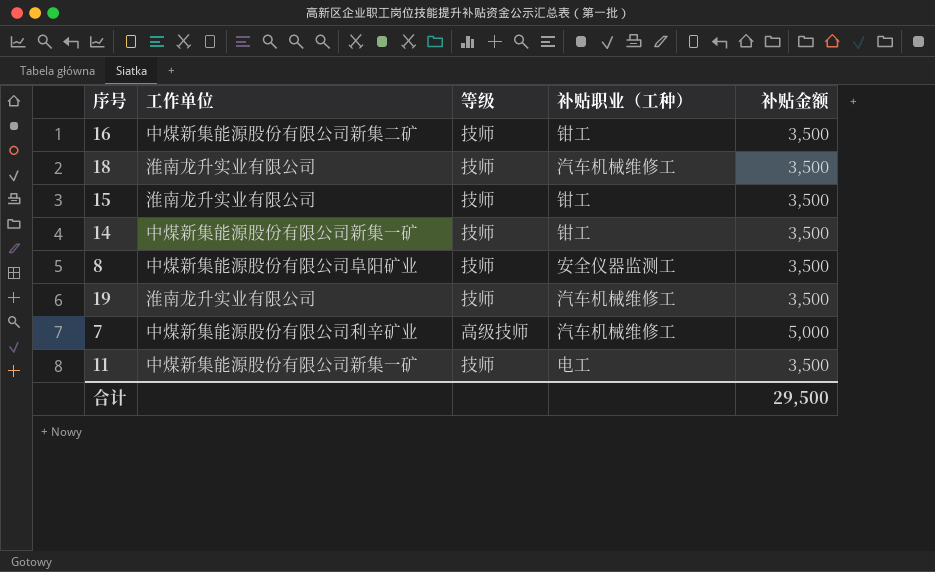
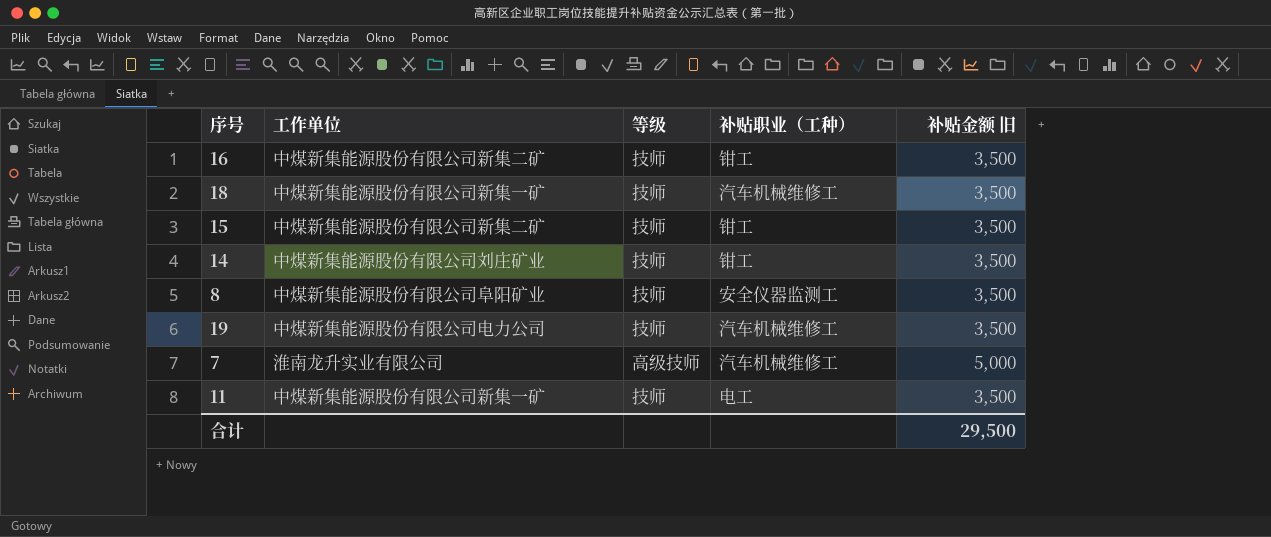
column name: 补贴金额 -> 补贴金额 旧
18 | 工作单位: 淮南龙升实业有限公司 -> 中煤新集能源股份有限公司新集一矿
15 | 工作单位: 淮南龙升实业有限公司 -> 中煤新集能源股份有限公司新集二矿
14 | 工作单位: 中煤新集能源股份有限公司新集一矿 -> 中煤新集能源股份有限公司刘庄矿业
19 | 工作单位: 淮南龙升实业有限公司 -> 中煤新集能源股份有限公司电力公司
7 | 工作单位: 中煤新集能源股份有限公司利辛矿业 -> 淮南龙升实业有限公司

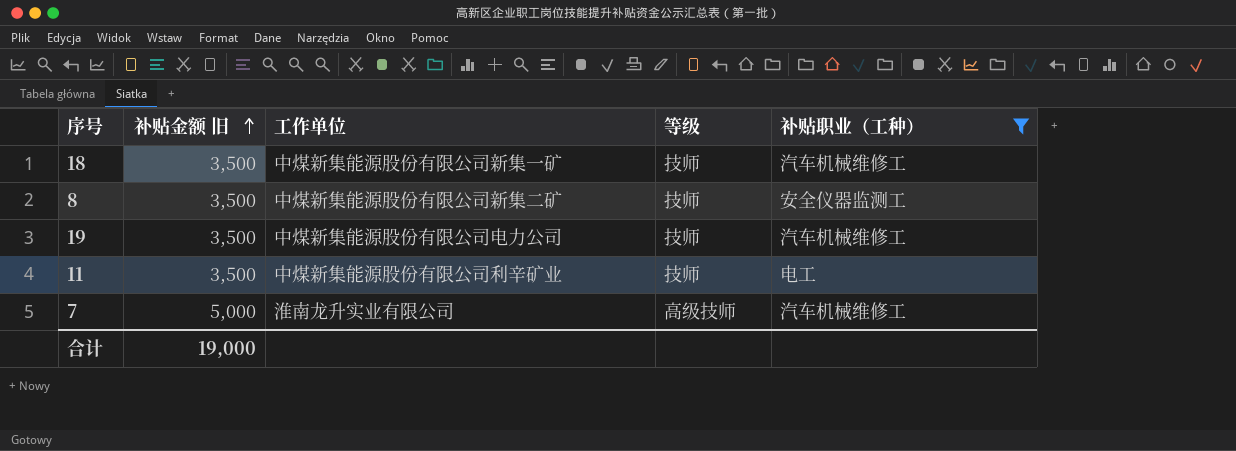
filter: none -> 补贴职业（工种） != 钳工
row order: none -> 补贴金额 旧 ascending
column 补贴金额 旧 | position: 5 -> 2
8 | 工作单位: 中煤新集能源股份有限公司阜阳矿业 -> 中煤新集能源股份有限公司新集二矿
11 | 工作单位: 中煤新集能源股份有限公司新集一矿 -> 中煤新集能源股份有限公司利辛矿业
合计 | 补贴金额 旧: 29,500 -> 19,000

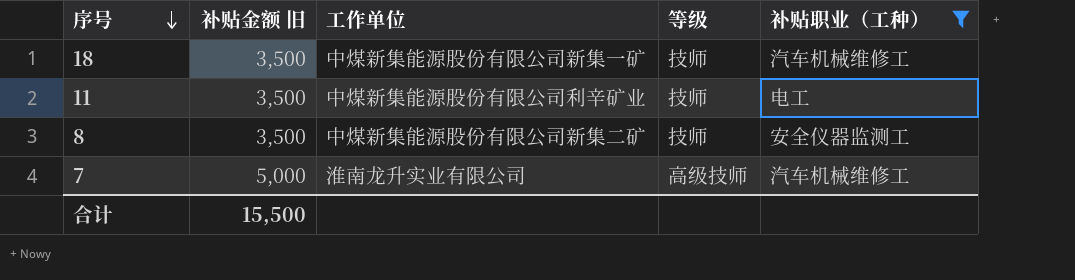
row order: 补贴金额 旧 ascending -> 序号 descending
row 19: 3,500 | 中煤新集能源股份有限公司电力公司 | 技师 | 汽车机械维修工 -> none
合计 | 补贴金额 旧: 19,000 -> 15,500

